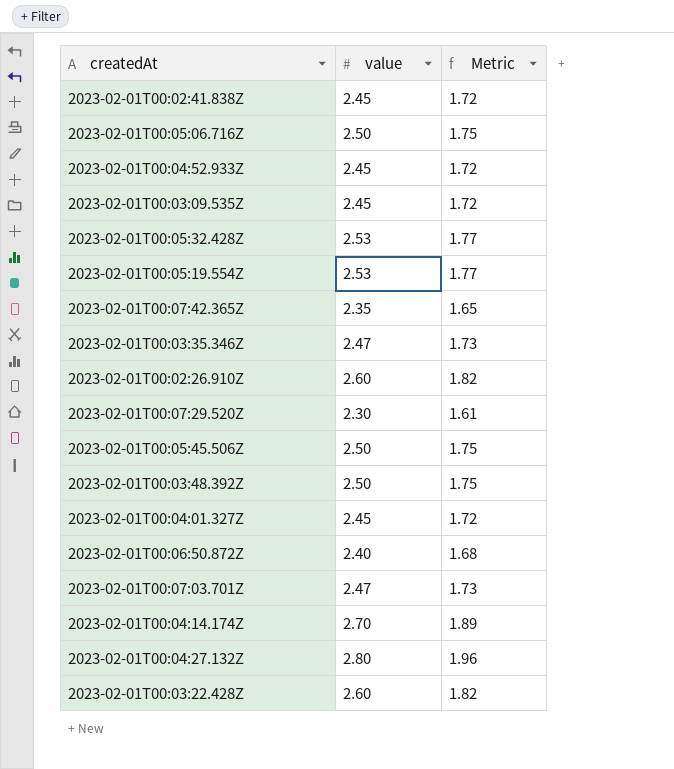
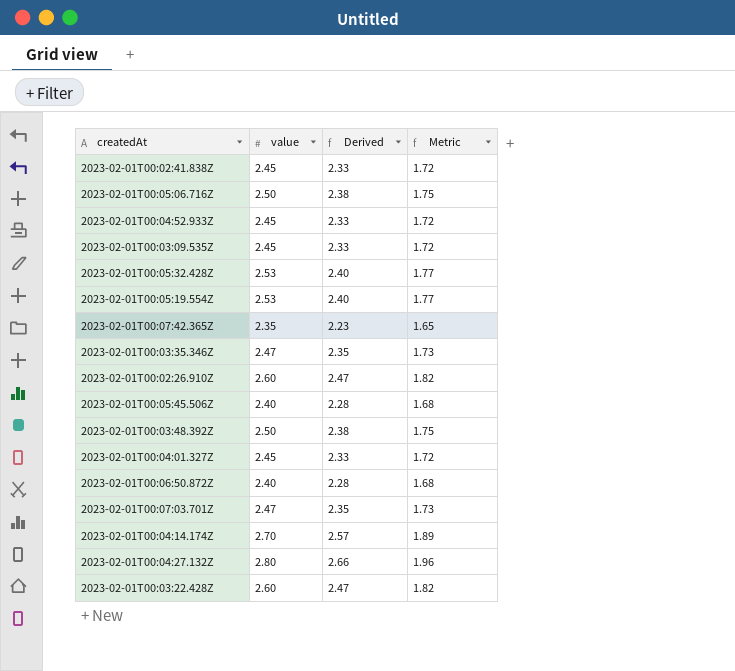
column Derived | formula: none -> [value] * 0.95
row 2023-02-01T00:07:29.520Z: 2.30 | 1.61 -> none
2023-02-01T00:05:45.506Z | value: 2.50 -> 2.40
2023-02-01T00:05:45.506Z | Metric: 1.75 -> 1.68

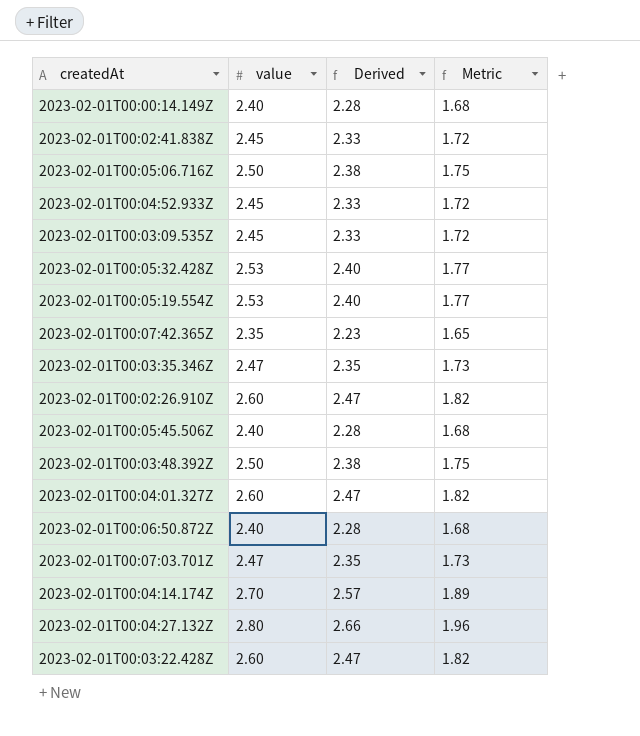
row 2023-02-01T00:00:14.149Z: none -> 2.40 | 2.28 | 1.68
2023-02-01T00:04:01.327Z | value: 2.45 -> 2.60
2023-02-01T00:04:01.327Z | Derived: 2.33 -> 2.47
2023-02-01T00:04:01.327Z | Metric: 1.72 -> 1.82

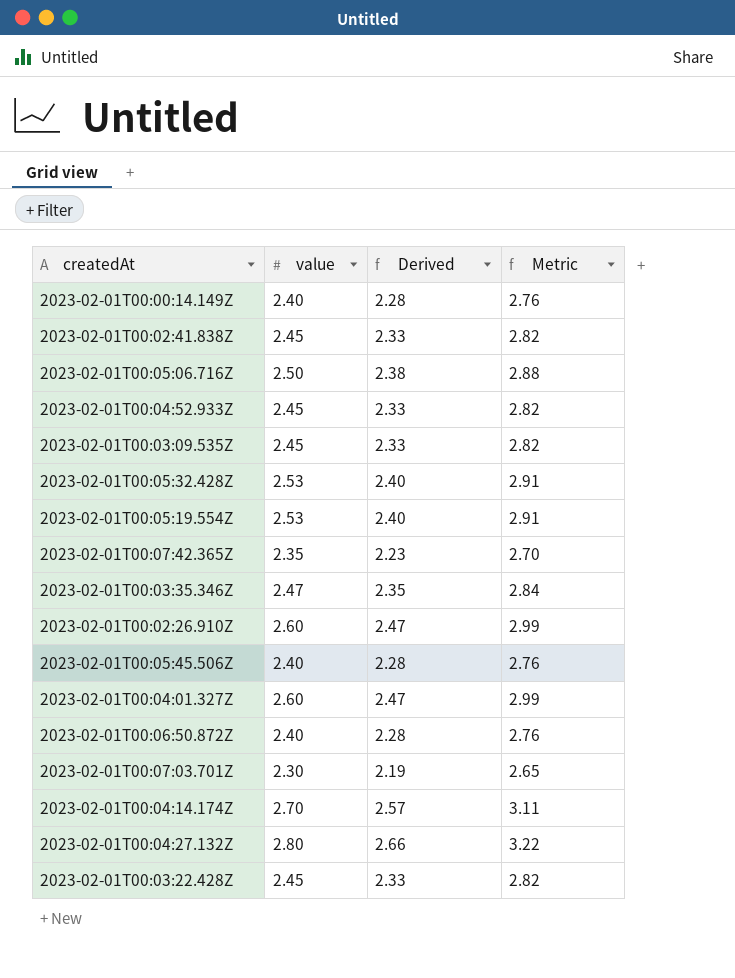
column Metric | formula: [value] * 0.7 -> [value] * 1.15
row 2023-02-01T00:03:48.392Z: 2.50 | 2.38 | 1.75 -> none
2023-02-01T00:07:03.701Z | value: 2.47 -> 2.30
2023-02-01T00:07:03.701Z | Derived: 2.35 -> 2.19
2023-02-01T00:03:22.428Z | value: 2.60 -> 2.45
2023-02-01T00:03:22.428Z | Derived: 2.47 -> 2.33

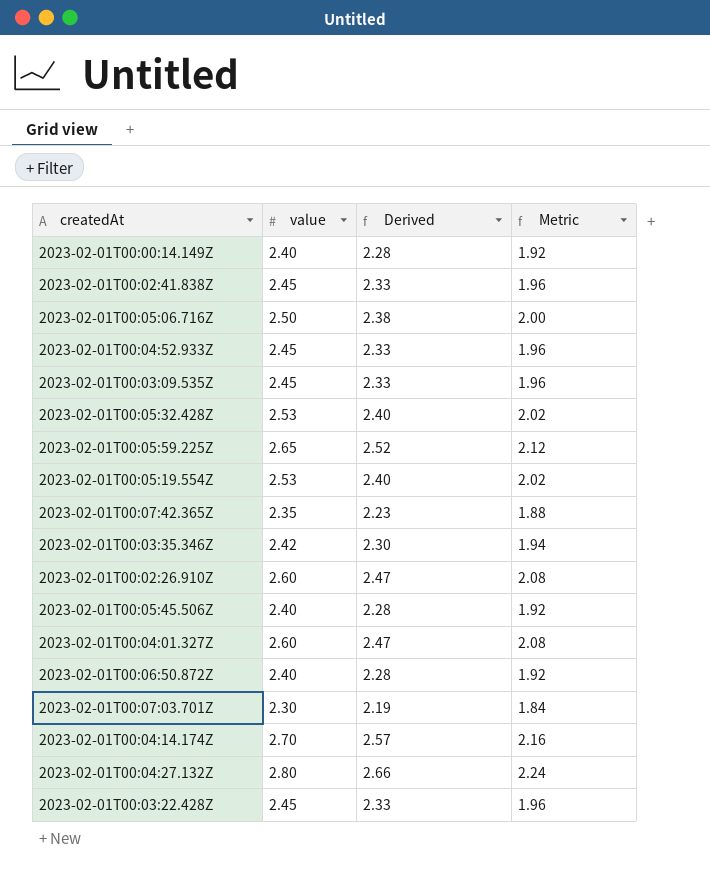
column Metric | formula: [value] * 1.15 -> [value] * 0.8
row 2023-02-01T00:05:59.225Z: none -> 2.65 | 2.52 | 2.12
2023-02-01T00:03:35.346Z | value: 2.47 -> 2.42
2023-02-01T00:03:35.346Z | Derived: 2.35 -> 2.30

